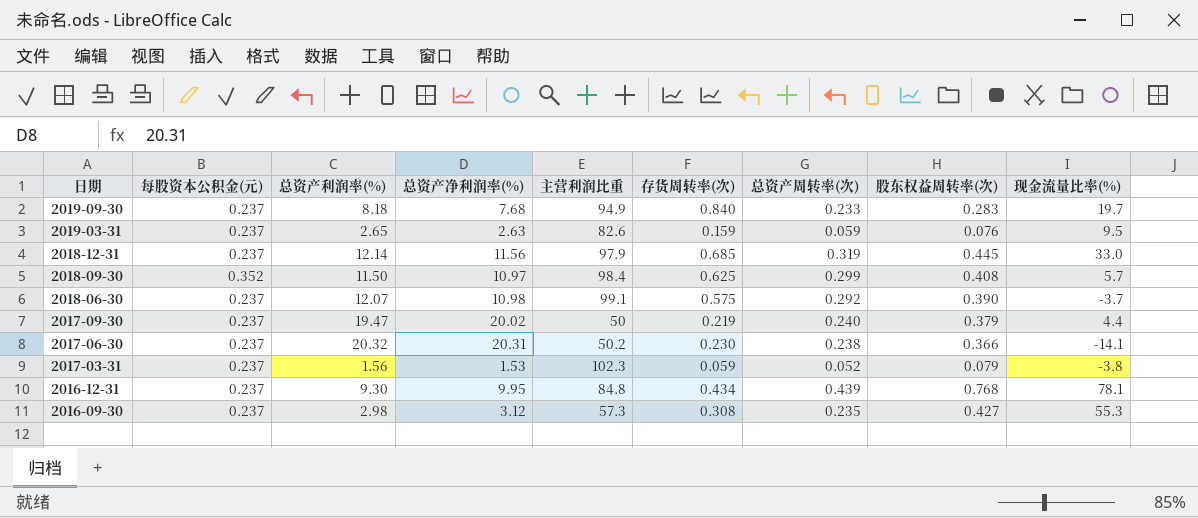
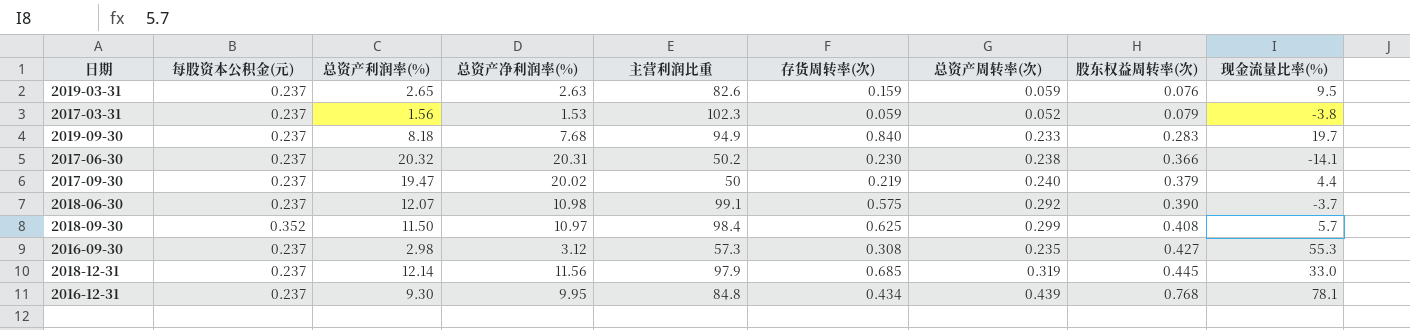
row order: 日期 descending -> 股东权益周转率(次) ascending

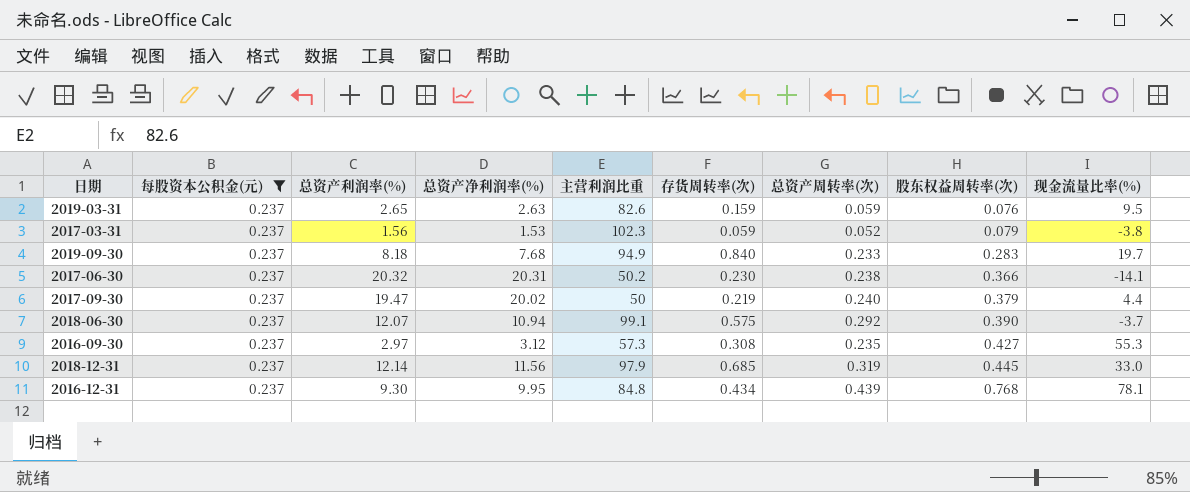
filter: none -> 每股资本公积金(元) = 0.237
2018-06-30 | 总资产净利润率(%): 10.98 -> 10.94
2016-09-30 | 总资产利润率(%): 2.98 -> 2.97

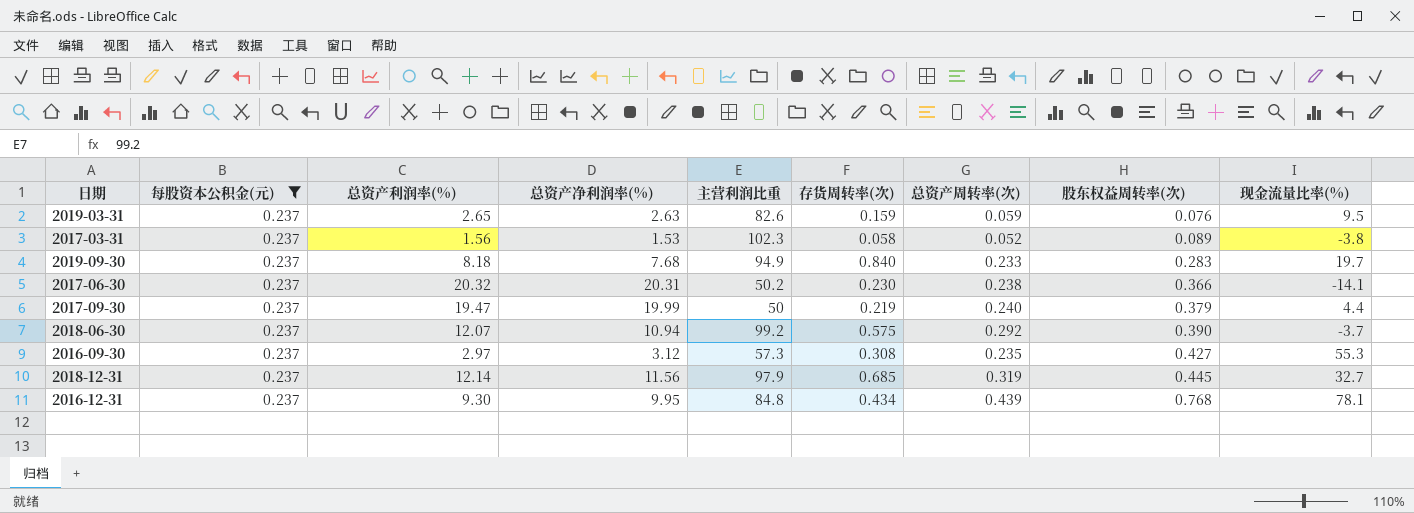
2017-03-31 | 存货周转率(次): 0.059 -> 0.058
2017-03-31 | 股东权益周转率(次): 0.079 -> 0.089
2017-09-30 | 总资产净利润率(%): 20.02 -> 19.99
2018-06-30 | 主营利润比重: 99.1 -> 99.2
2018-12-31 | 现金流量比率(%): 33.0 -> 32.7

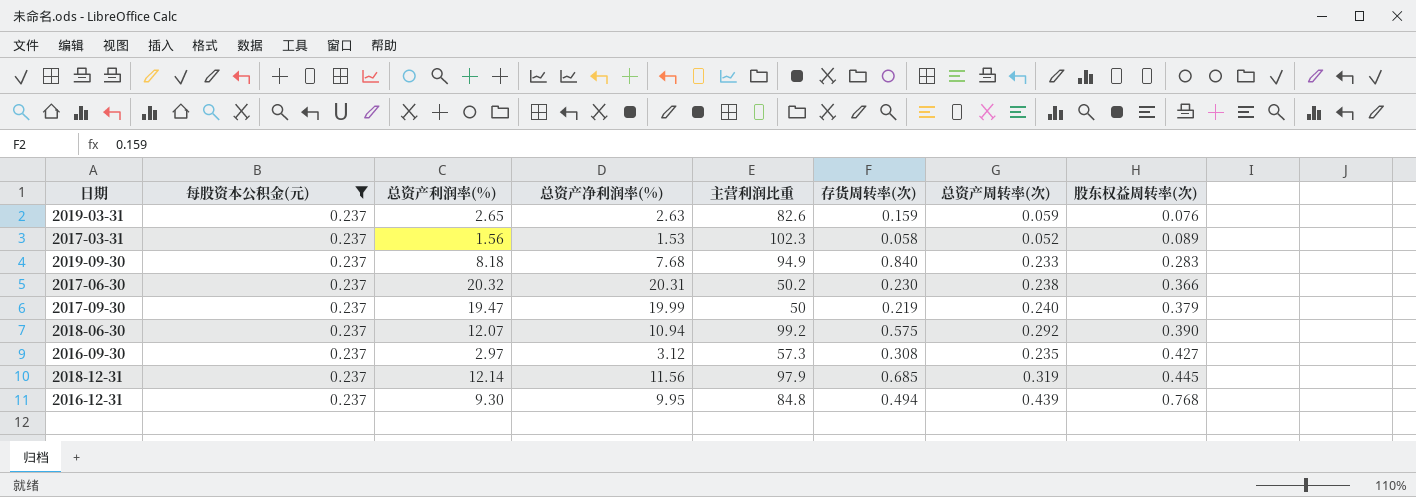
column 现金流量比率(%) | position: 9 -> none
2016-12-31 | 存货周转率(次): 0.434 -> 0.494

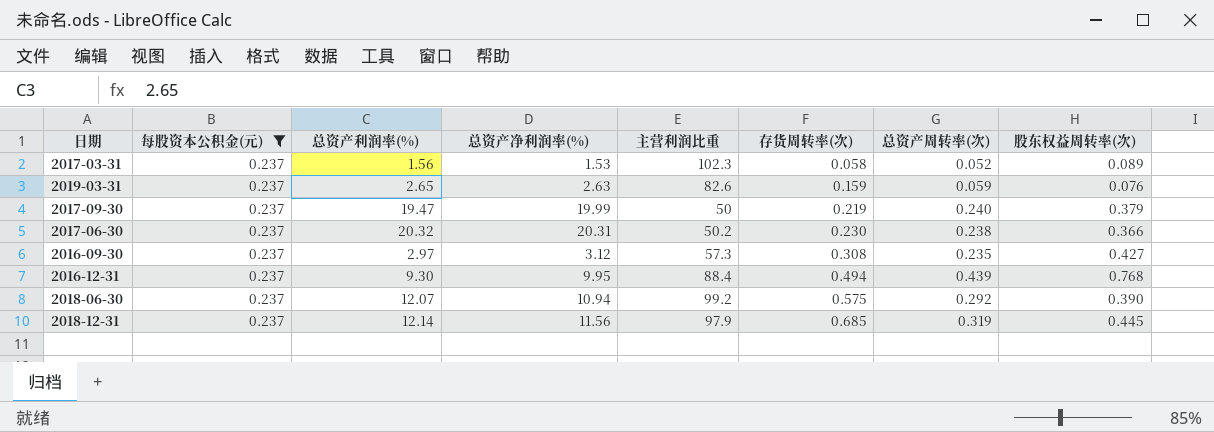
row order: 股东权益周转率(次) ascending -> 存货周转率(次) ascending
row 2019-09-30: 0.237 | 8.18 | 7.68 | 94.9 | 0.840 | 0.233 | 0.283 -> none
2016-12-31 | 主营利润比重: 84.8 -> 88.4

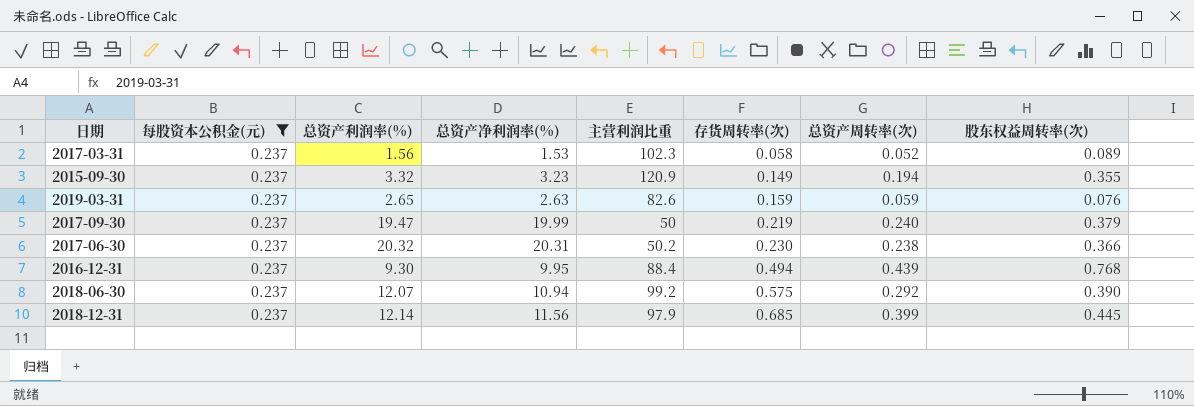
row 2016-09-30: 0.237 | 2.97 | 3.12 | 57.3 | 0.308 | 0.235 | 0.427 -> none
row 2015-09-30: none -> 0.237 | 3.32 | 3.23 | 120.9 | 0.149 | 0.194 | 0.355
2018-12-31 | 总资产周转率(次): 0.319 -> 0.399

